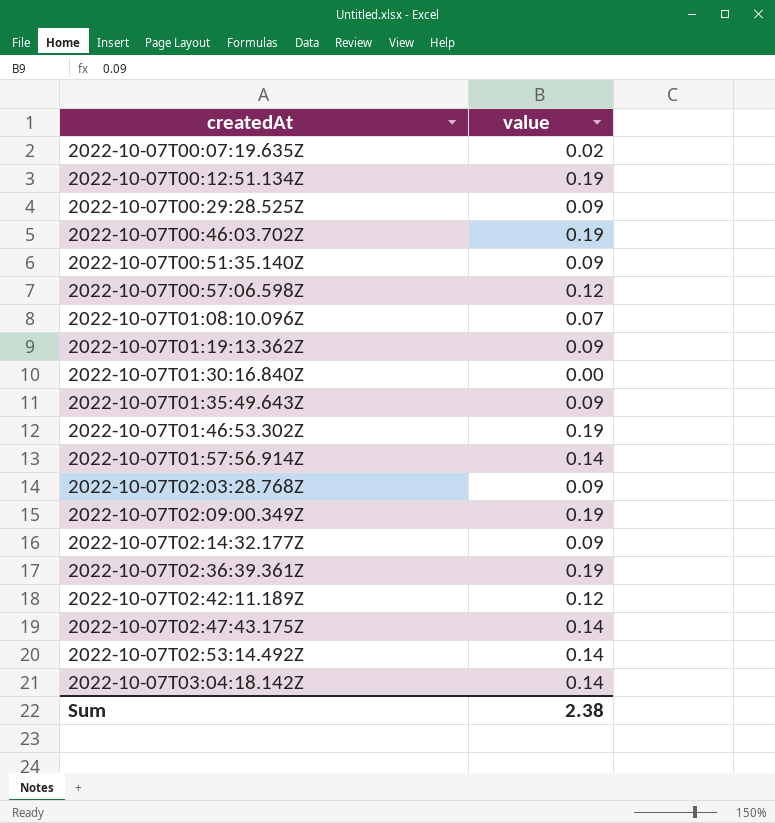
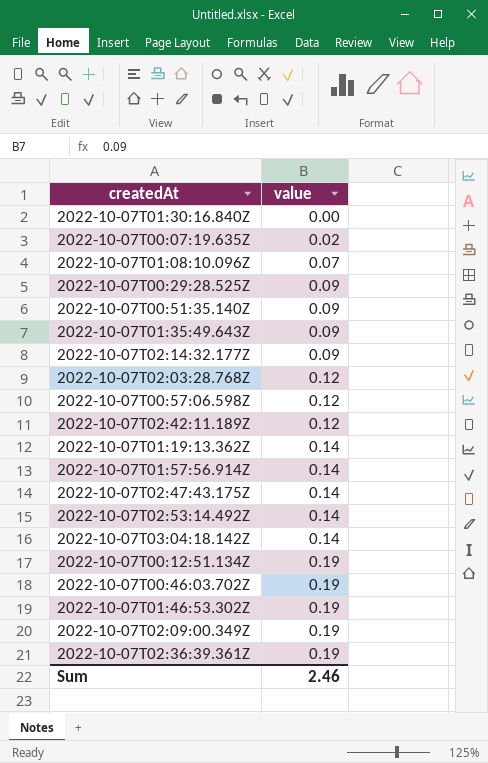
row order: createdAt ascending -> value ascending
2022-10-07T02:03:28.768Z | value: 0.09 -> 0.12
2022-10-07T01:19:13.362Z | value: 0.09 -> 0.14
Sum | value: 2.38 -> 2.46

